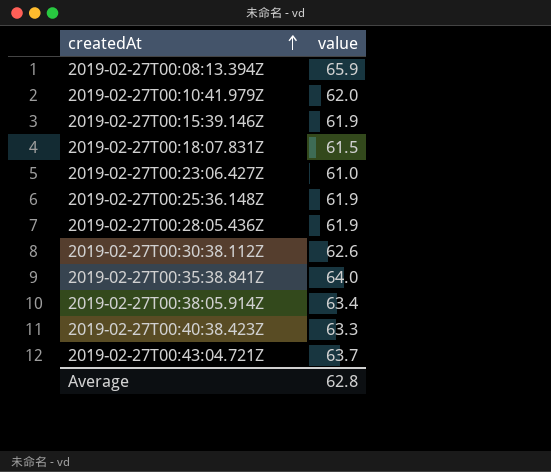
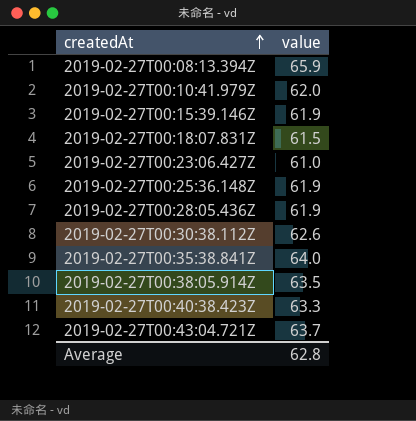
2019-02-27T00:38:05.914Z | value: 63.4 -> 63.5

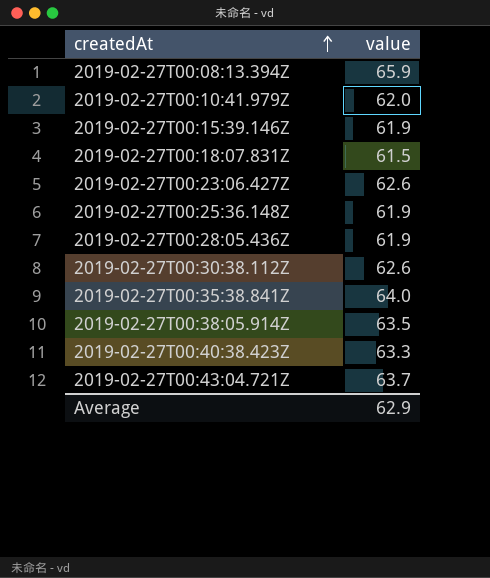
2019-02-27T00:23:06.427Z | value: 61.0 -> 62.6
Average | value: 62.8 -> 62.9

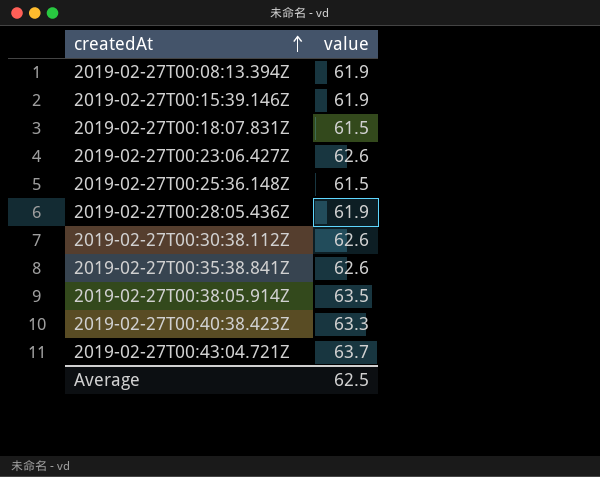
row 2019-02-27T00:10:41.979Z: 62.0 -> none
2019-02-27T00:08:13.394Z | value: 65.9 -> 61.9
2019-02-27T00:25:36.148Z | value: 61.9 -> 61.5
2019-02-27T00:35:38.841Z | value: 64.0 -> 62.6
Average | value: 62.9 -> 62.5

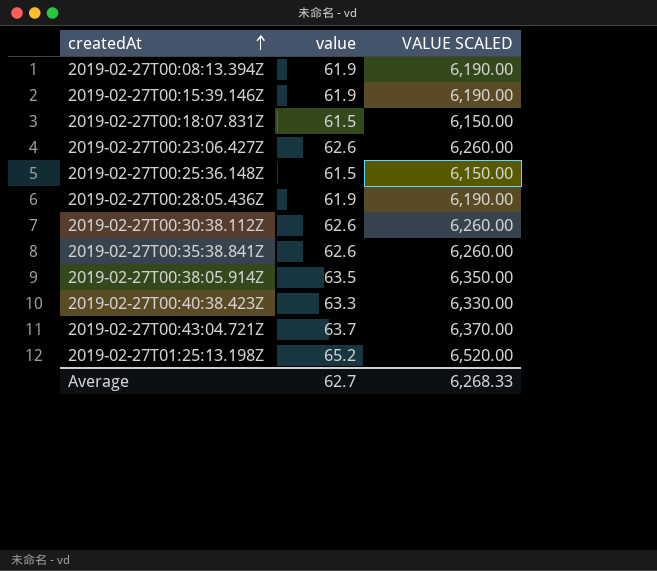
column VALUE SCALED | formula: none -> [value] * 100
row 2019-02-27T01:25:13.198Z: none -> 65.2 | 6,520.00
Average | value: 62.5 -> 62.7

